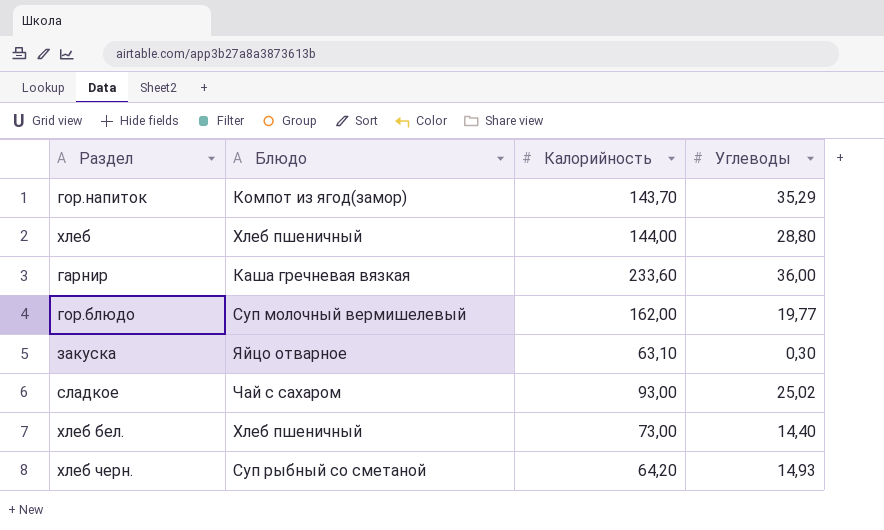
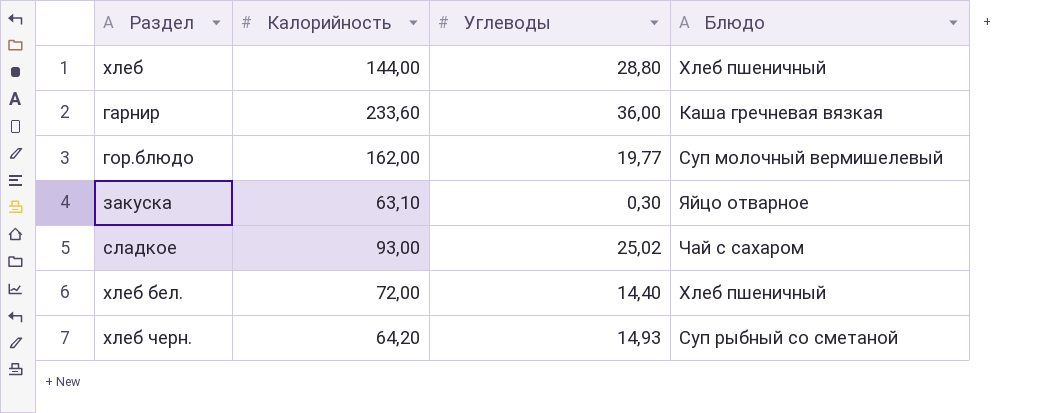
column Блюдо | position: 2 -> 4
row гор.напиток: Компот из ягод(замор) | 143,70 | 35,29 -> none
хлеб бел. | Калорийность: 73,00 -> 72,00

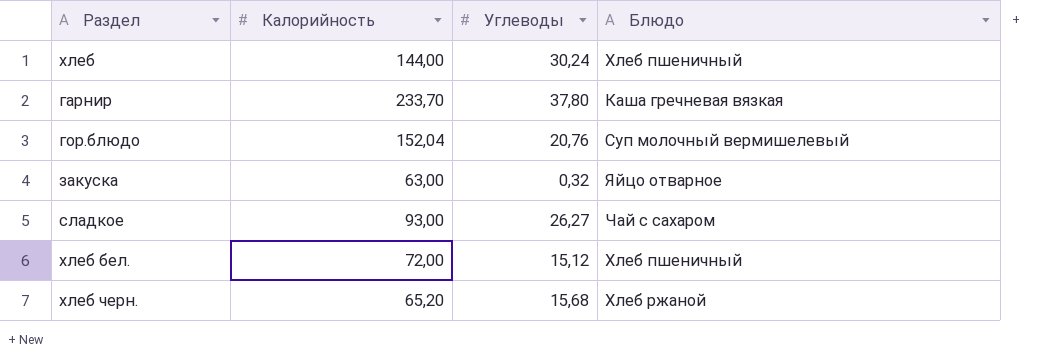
хлеб | Углеводы: 28,80 -> 30,24
гарнир | Калорийность: 233,60 -> 233,70
гарнир | Углеводы: 36,00 -> 37,80
гор.блюдо | Калорийность: 162,00 -> 152,04
гор.блюдо | Углеводы: 19,77 -> 20,76
закуска | Калорийность: 63,10 -> 63,00
закуска | Углеводы: 0,30 -> 0,32
сладкое | Углеводы: 25,02 -> 26,27
хлеб бел. | Углеводы: 14,40 -> 15,12
хлеб черн. | Калорийность: 64,20 -> 65,20
хлеб черн. | Углеводы: 14,93 -> 15,68
хлеб черн. | Блюдо: Суп рыбный со сметаной -> Хлеб ржаной

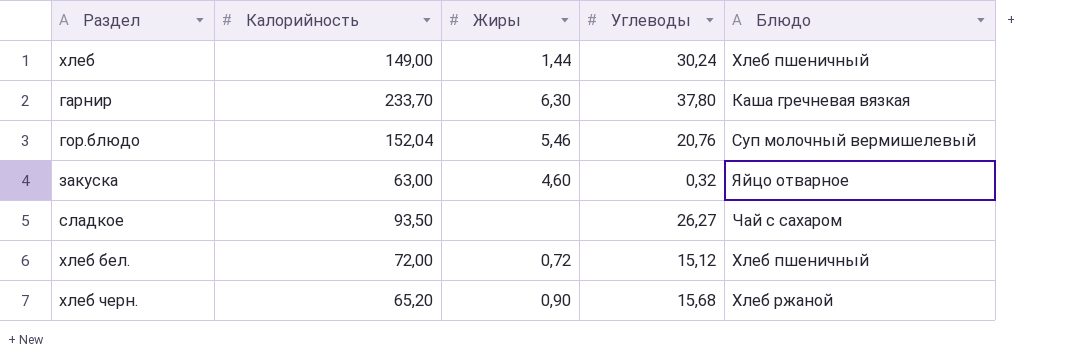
column Жиры | position: none -> 3
хлеб | Калорийность: 144,00 -> 149,00
сладкое | Калорийность: 93,00 -> 93,50

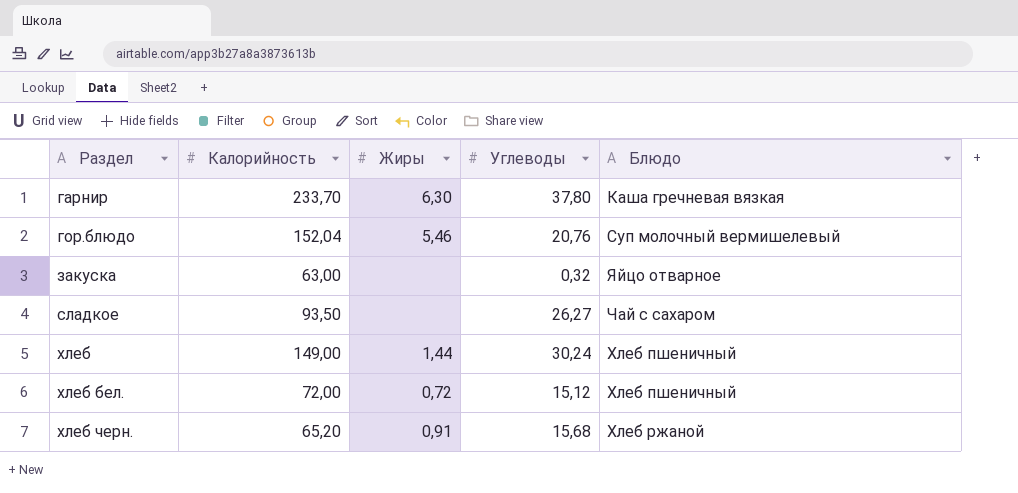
row order: none -> Раздел ascending
закуска | Жиры: 4,60 -> none
хлеб черн. | Жиры: 0,90 -> 0,91

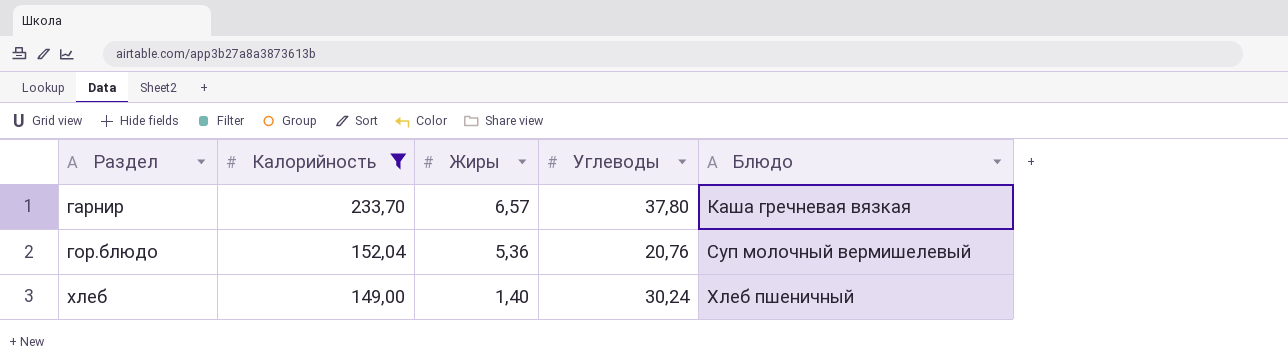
filter: none -> Калорийность >= 149,00
гарнир | Жиры: 6,30 -> 6,57
гор.блюдо | Жиры: 5,46 -> 5,36
хлеб | Жиры: 1,44 -> 1,40

